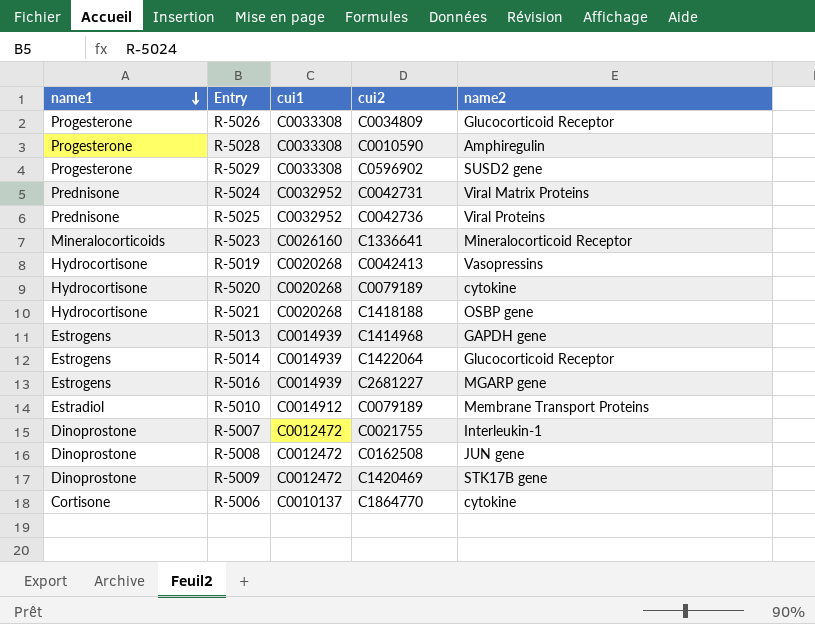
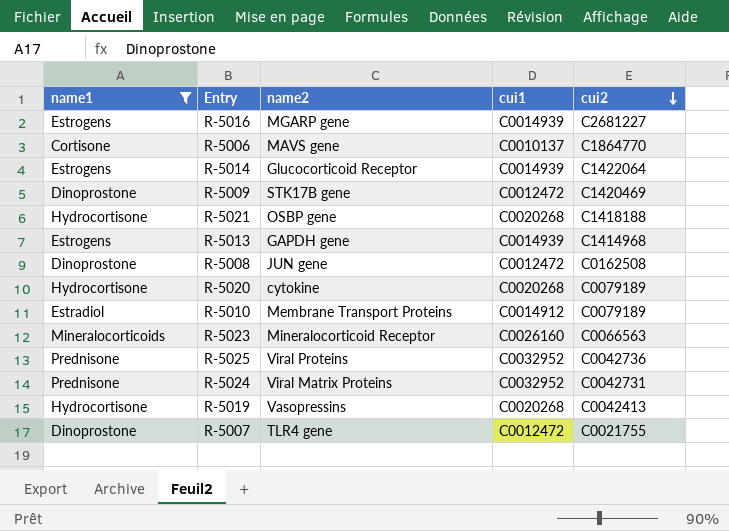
filter: none -> name1 != Progesterone
row order: name1 descending -> cui2 descending
column name2 | position: 5 -> 3
R-5006 | name2: cytokine -> MAVS gene
R-5023 | cui2: C1336641 -> C0066563
R-5007 | name2: Interleukin-1 -> TLR4 gene

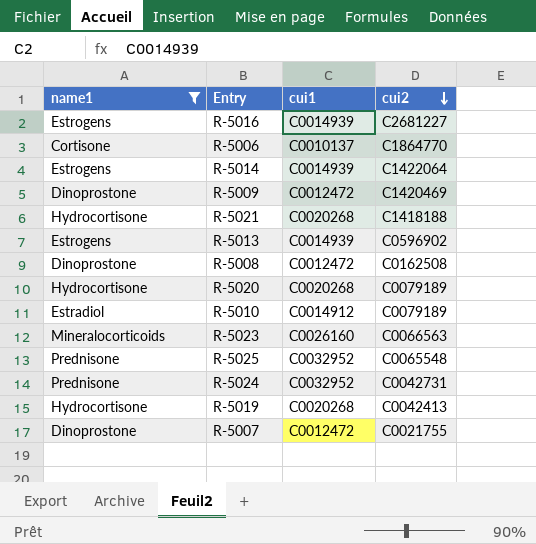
column name2 | position: 3 -> none
R-5013 | cui2: C1414968 -> C0596902
R-5025 | cui2: C0042736 -> C0065548

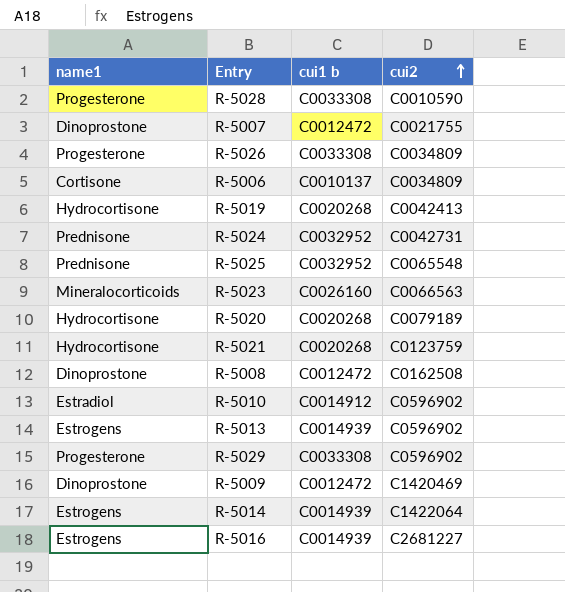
filter: name1 != Progesterone -> none
row order: cui2 descending -> cui2 ascending
column name: cui1 -> cui1 b
R-5006 | cui2: C1864770 -> C0034809
R-5021 | cui2: C1418188 -> C0123759
R-5010 | cui2: C0079189 -> C0596902

